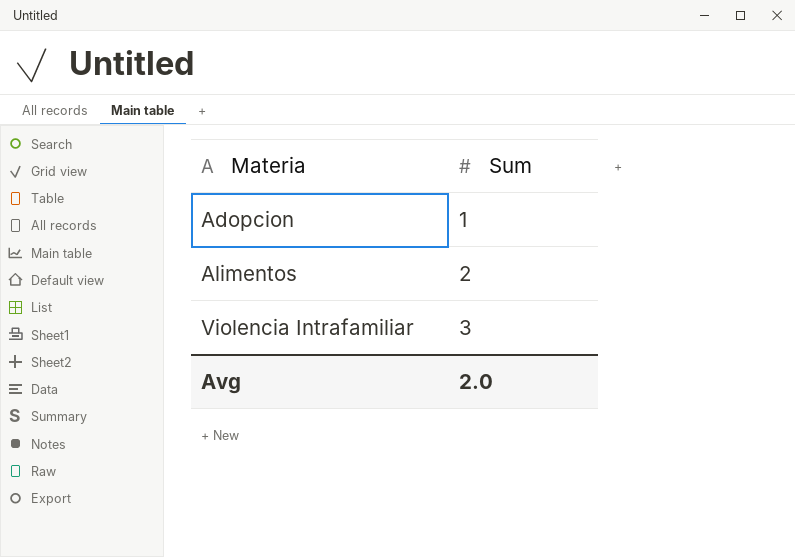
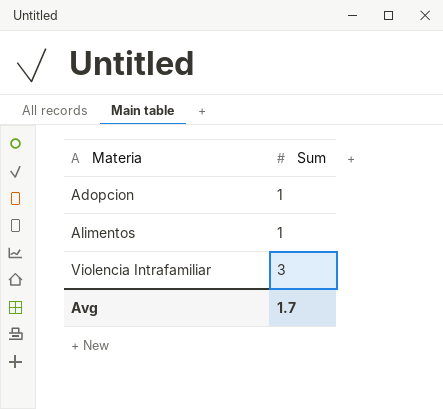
Alimentos | Sum: 2 -> 1
Avg | Sum: 2.0 -> 1.7

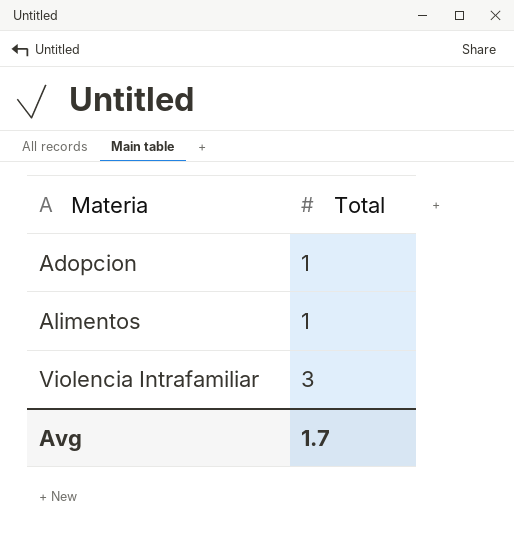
column name: Sum -> Total

